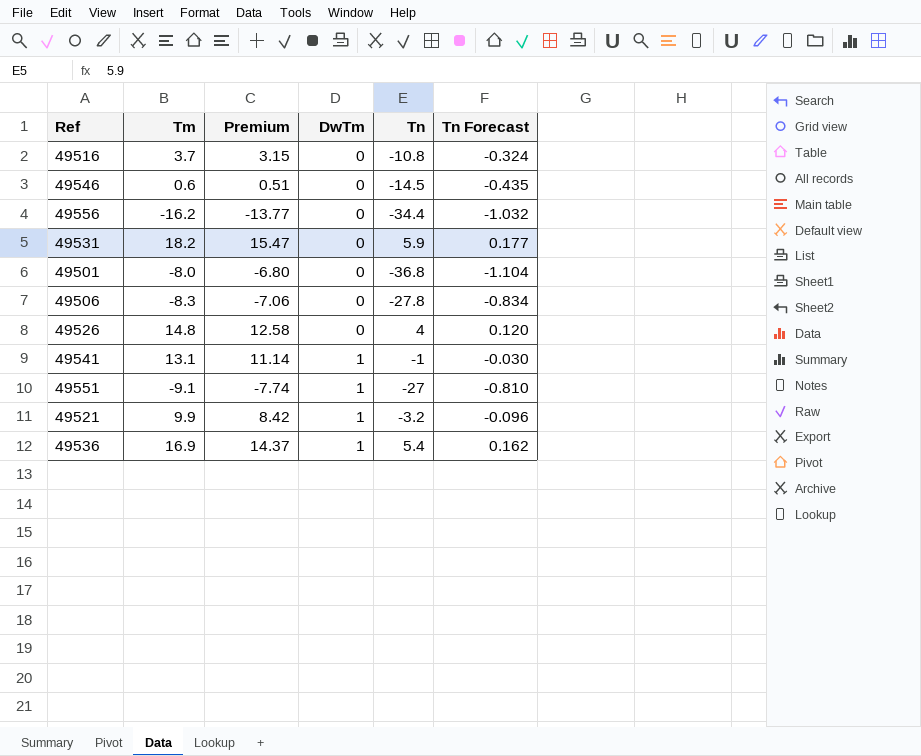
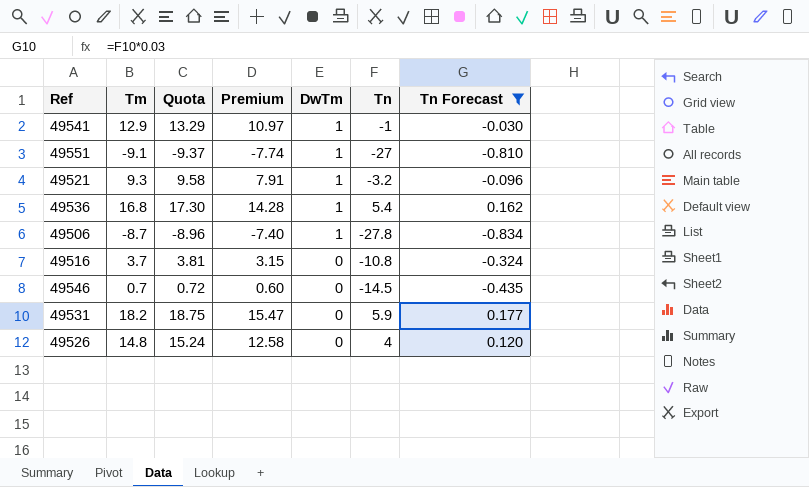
filter: none -> Tn Forecast >= -0.834
row order: DwTm ascending -> DwTm descending
column Quota | formula: none -> [Tm] * 1.03
49541 | Tm: 13.1 -> 12.9
49541 | Premium: 11.14 -> 10.97
49521 | Tm: 9.9 -> 9.3
49521 | Premium: 8.42 -> 7.91
49536 | Tm: 16.9 -> 16.8
49536 | Premium: 14.37 -> 14.28
49506 | Tm: -8.3 -> -8.7
49506 | Premium: -7.06 -> -7.40
49506 | DwTm: 0 -> 1
49546 | Tm: 0.6 -> 0.7
49546 | Premium: 0.51 -> 0.60

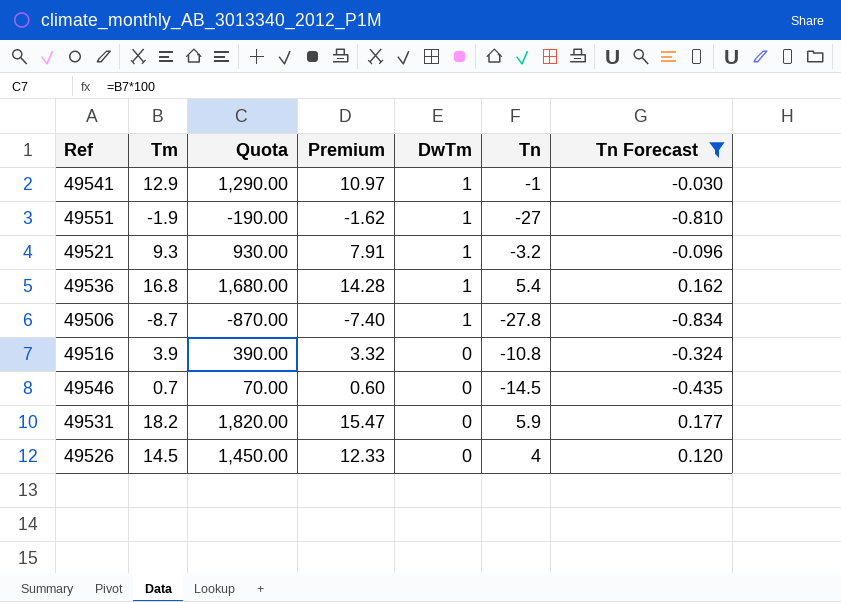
column Quota | formula: [Tm] * 1.03 -> [Tm] * 100
49551 | Tm: -9.1 -> -1.9
49551 | Premium: -7.74 -> -1.62
49516 | Tm: 3.7 -> 3.9
49516 | Premium: 3.15 -> 3.32
49526 | Tm: 14.8 -> 14.5
49526 | Premium: 12.58 -> 12.33

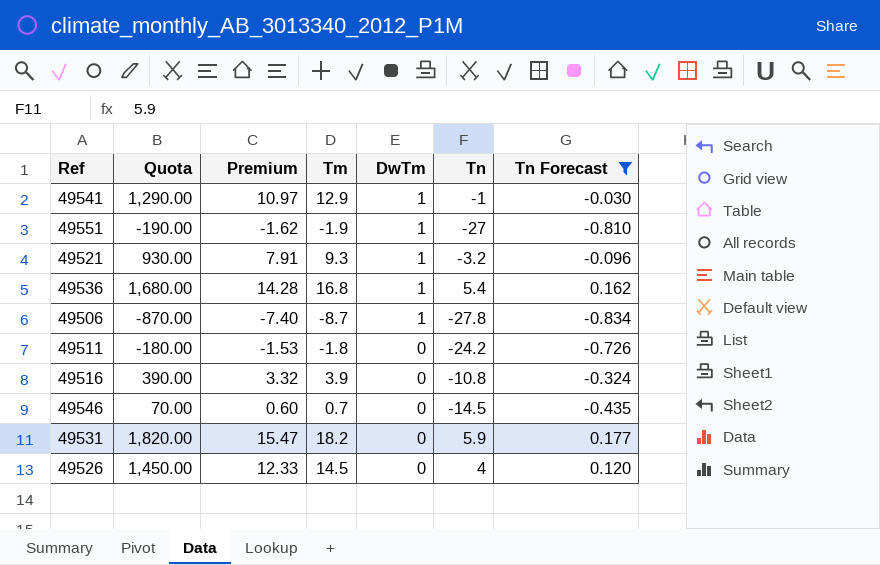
column Tm | position: 2 -> 4
row 49511: none -> -180.00 | -1.53 | -1.8 | 0 | -24.2 | -0.726

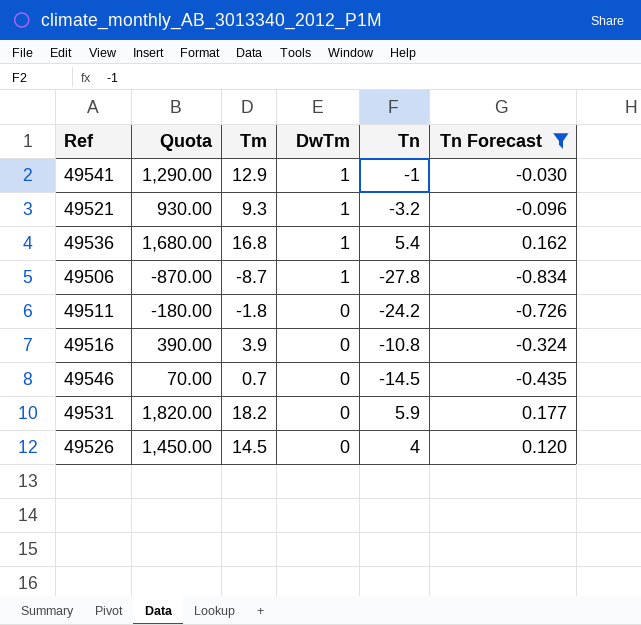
column Premium | formula: [Tm] * 0.85 -> none
row 49551: -190.00 | -1.62 | -1.9 | 1 | -27 | -0.810 -> none

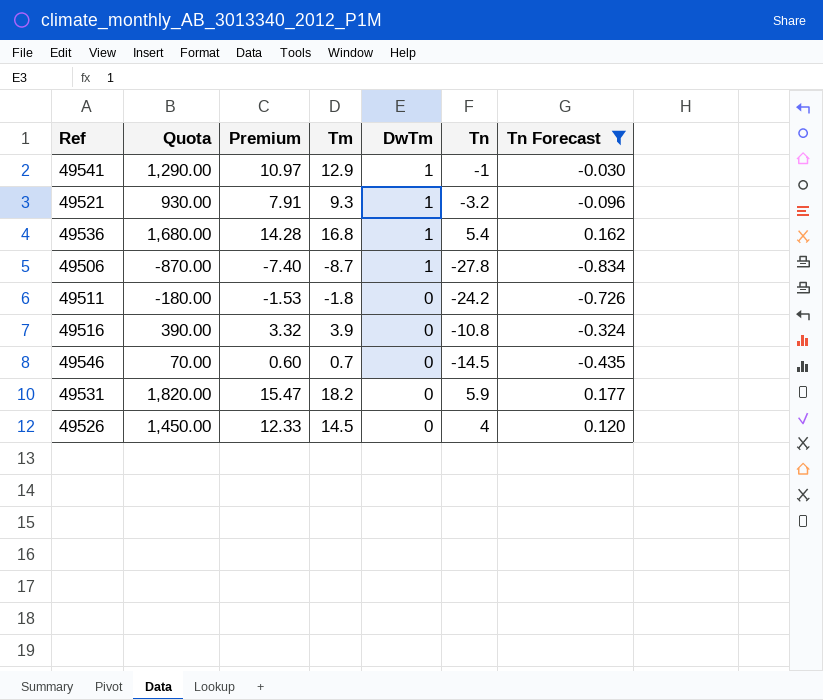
column Premium | formula: none -> [Tm] * 0.85

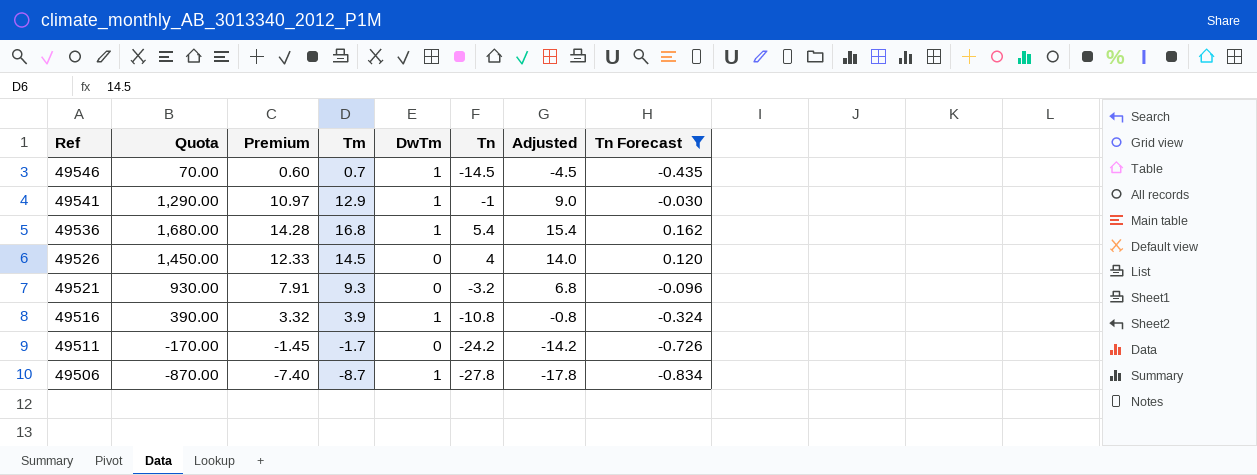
row order: DwTm descending -> Ref descending
column Adjusted | formula: none -> [Tn] + 10
row 49531: 1,820.00 | 15.47 | 18.2 | 0 | 5.9 | 0.177 -> none
49546 | DwTm: 0 -> 1
49521 | DwTm: 1 -> 0
49516 | DwTm: 0 -> 1
49511 | Quota: -180.00 -> -170.00
49511 | Premium: -1.53 -> -1.45
49511 | Tm: -1.8 -> -1.7

